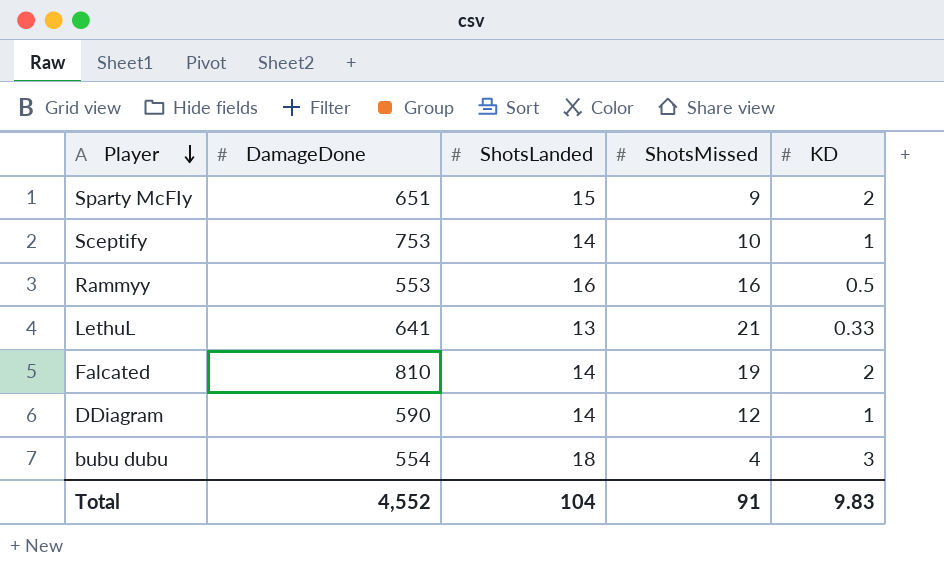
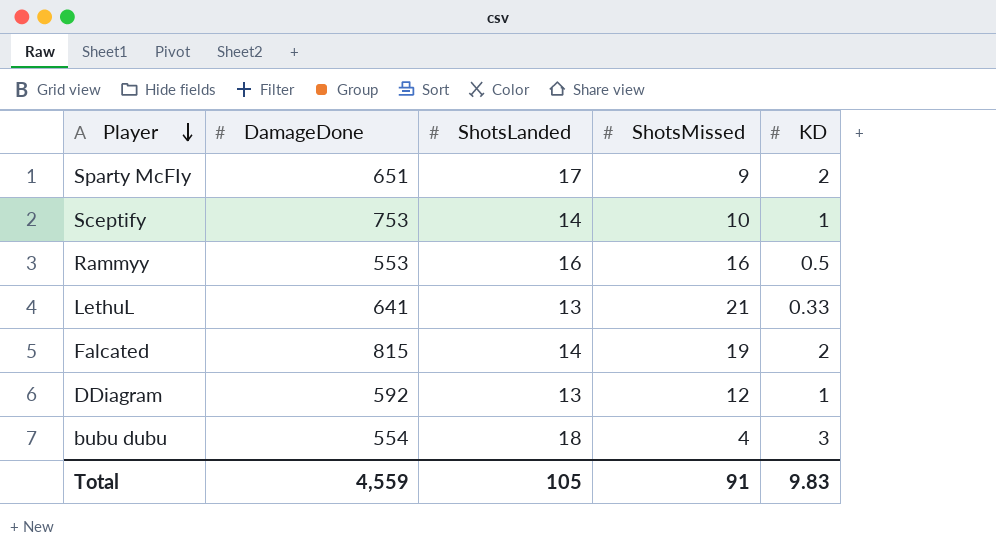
Sparty McFIy | ShotsLanded: 15 -> 17
Falcated | DamageDone: 810 -> 815
DDiagram | DamageDone: 590 -> 592
DDiagram | ShotsLanded: 14 -> 13
Total | DamageDone: 4,552 -> 4,559
Total | ShotsLanded: 104 -> 105

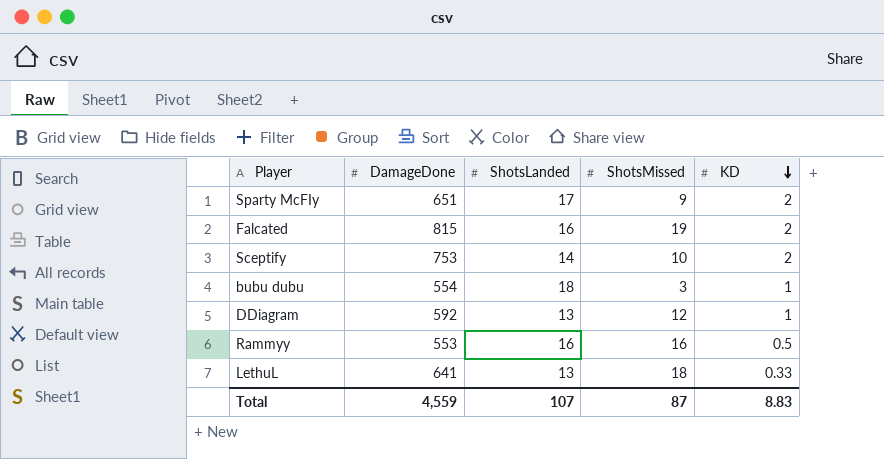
row order: Player descending -> KD descending
Falcated | ShotsLanded: 14 -> 16
Sceptify | KD: 1 -> 2
bubu dubu | ShotsMissed: 4 -> 3
bubu dubu | KD: 3 -> 1
LethuL | ShotsMissed: 21 -> 18
Total | ShotsLanded: 105 -> 107
Total | ShotsMissed: 91 -> 87
Total | KD: 9.83 -> 8.83

